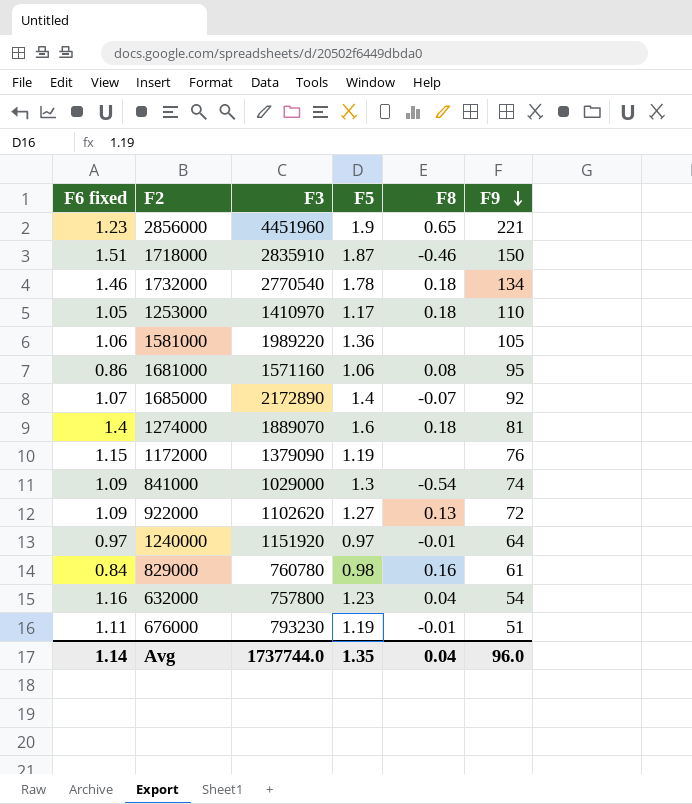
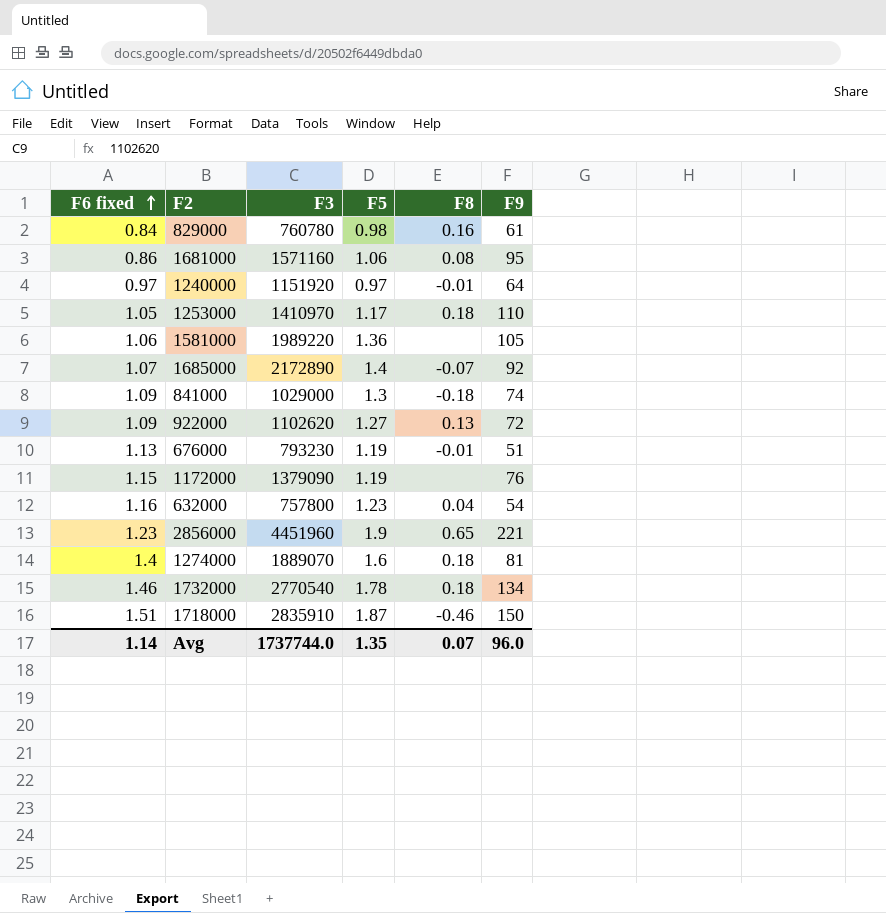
row order: F9 descending -> F6 fixed ascending
841000 | F8: -0.54 -> -0.18
676000 | F6 fixed: 1.11 -> 1.13
Avg | F8: 0.04 -> 0.07

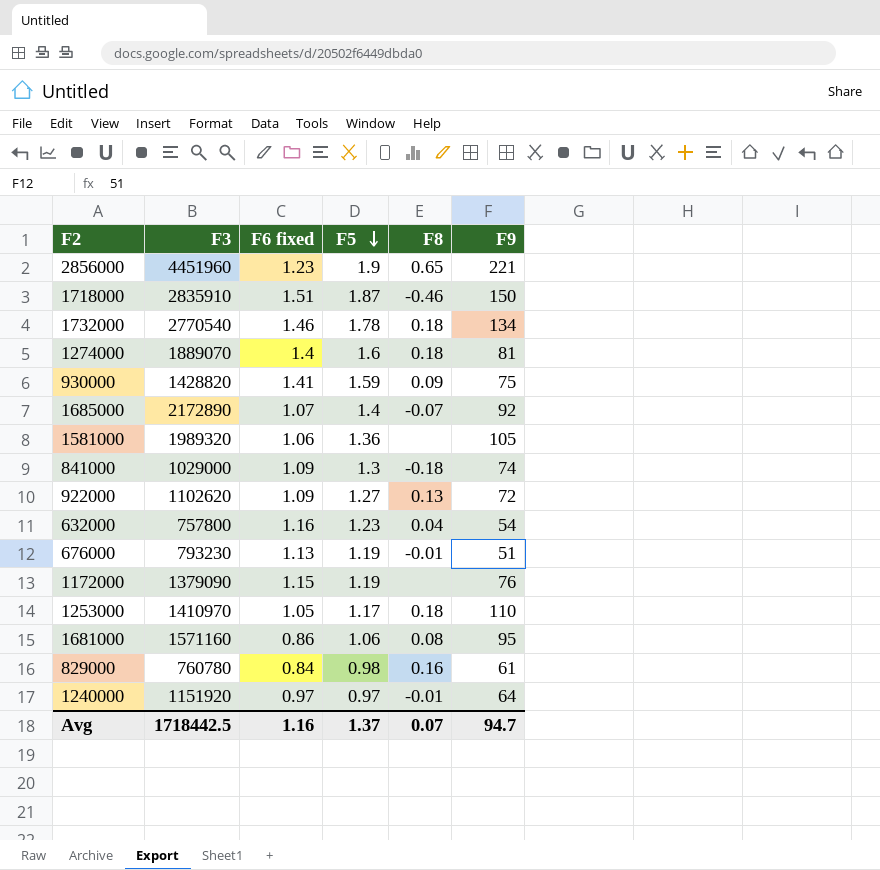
row order: F6 fixed ascending -> F5 descending
column F6 fixed | position: 1 -> 3
row 930000: none -> 1428820 | 1.41 | 1.59 | 0.09 | 75
1581000 | F3: 1989220 -> 1989320
Avg | F3: 1737744.0 -> 1718442.5
Avg | F6 fixed: 1.14 -> 1.16
Avg | F5: 1.35 -> 1.37
Avg | F9: 96.0 -> 94.7

